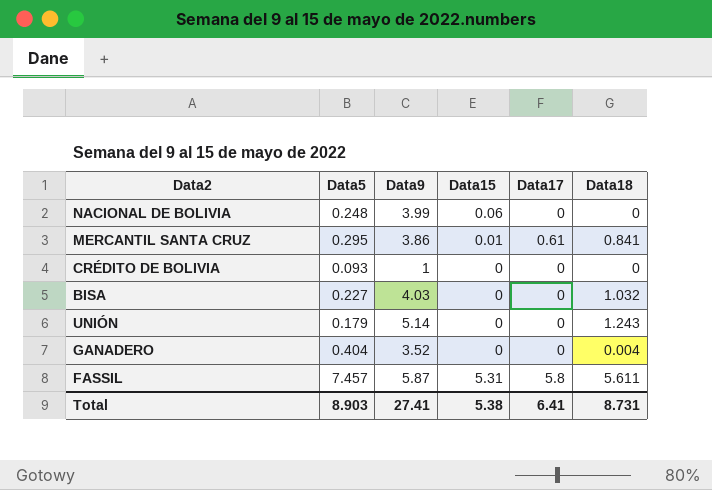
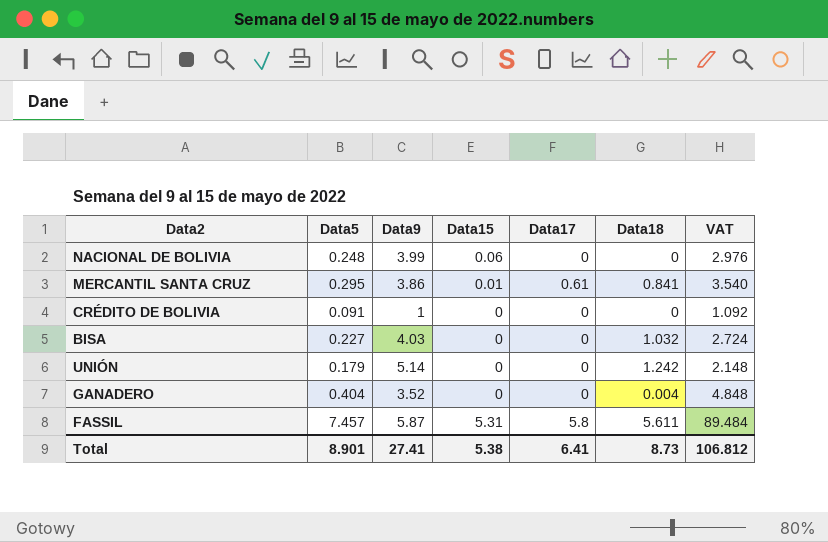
column VAT | formula: none -> [Data5] * 12
CRÉDITO DE BOLIVIA | Data5: 0.093 -> 0.091
UNIÓN | Data18: 1.243 -> 1.242
Total | Data5: 8.903 -> 8.901
Total | Data18: 8.731 -> 8.73

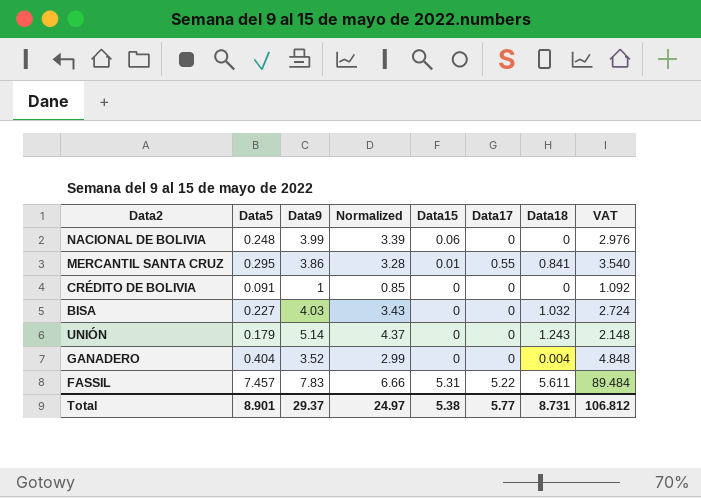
column Normalized | formula: none -> [Data9] * 0.85
MERCANTIL SANTA CRUZ | Data17: 0.61 -> 0.55
UNIÓN | Data18: 1.242 -> 1.243
FASSIL | Data9: 5.87 -> 7.83
FASSIL | Data17: 5.8 -> 5.22
Total | Data9: 27.41 -> 29.37
Total | Data17: 6.41 -> 5.77
Total | Data18: 8.73 -> 8.731

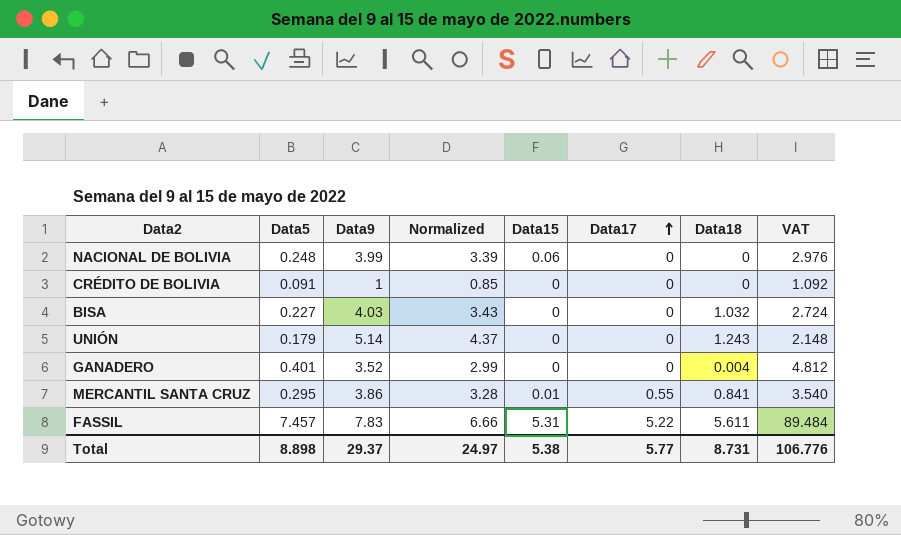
row order: none -> Data17 ascending
GANADERO | Data5: 0.404 -> 0.401
GANADERO | VAT: 4.848 -> 4.812
Total | Data5: 8.901 -> 8.898
Total | VAT: 106.812 -> 106.776

